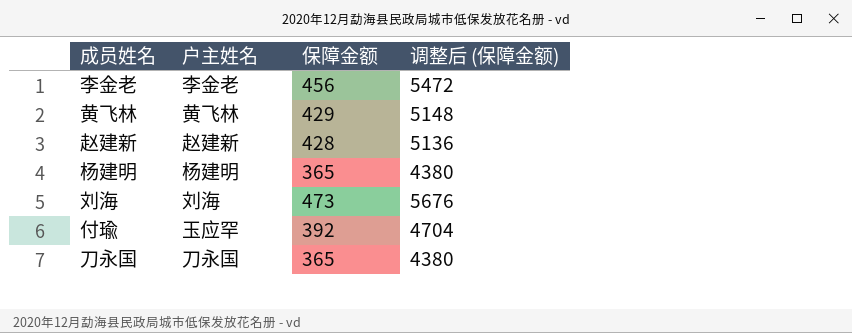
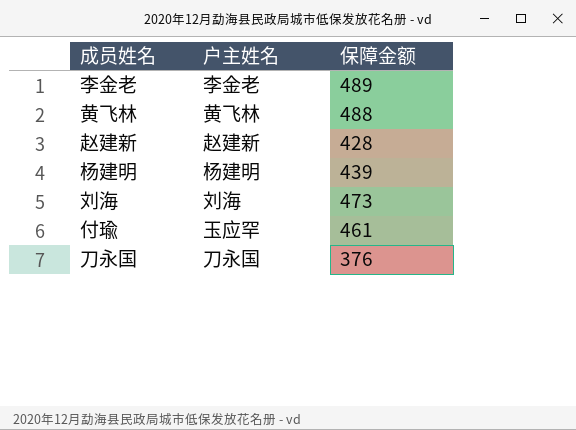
column 调整后 (保障金额) | formula: [保障金额] * 12 -> none
李金老 | 保障金额: 456 -> 489
黄飞林 | 保障金额: 429 -> 488
杨建明 | 保障金额: 365 -> 439
付瑜 | 保障金额: 392 -> 461
刀永国 | 保障金额: 365 -> 376

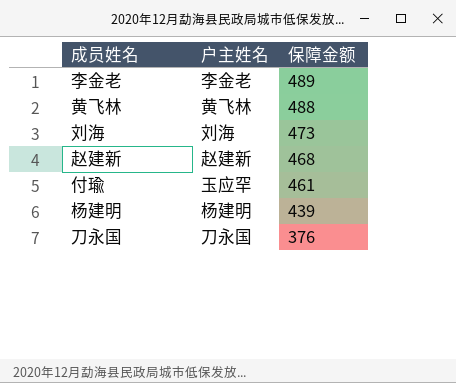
row order: none -> 保障金额 descending
赵建新 | 保障金额: 428 -> 468

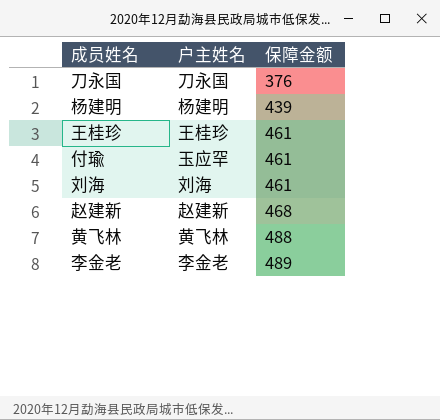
row order: 保障金额 descending -> 保障金额 ascending
row 王桂珍: none -> 王桂珍 | 461
刘海 | 保障金额: 473 -> 461

